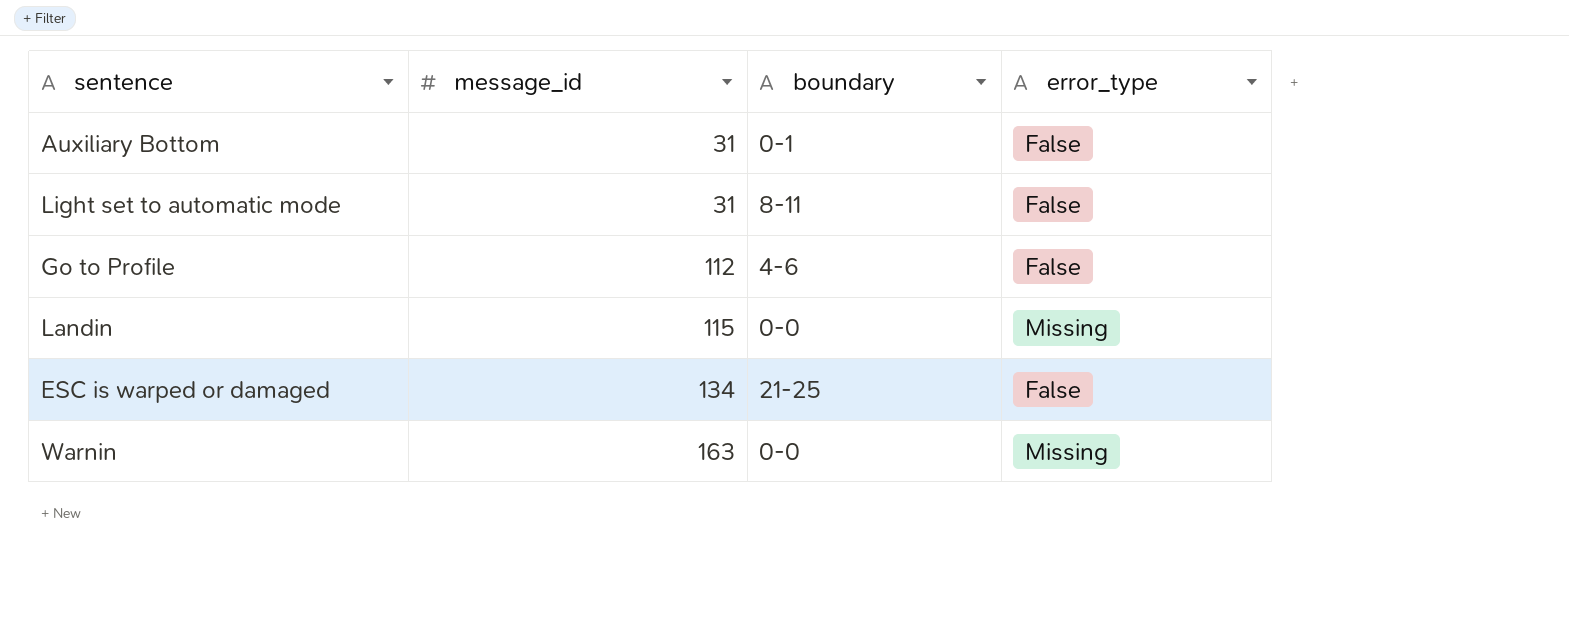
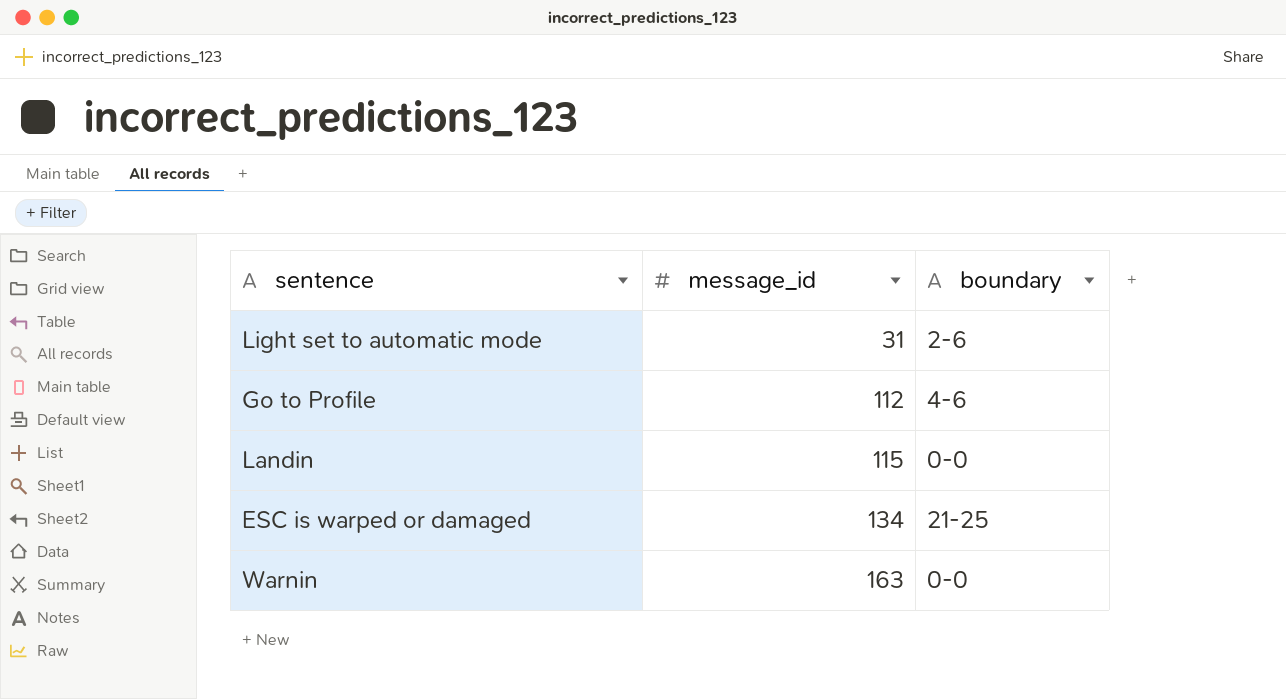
column error_type | position: 4 -> none
row Auxiliary Bottom: 31 | 0-1 | False -> none
Light set to automatic mode | boundary: 8-11 -> 2-6

